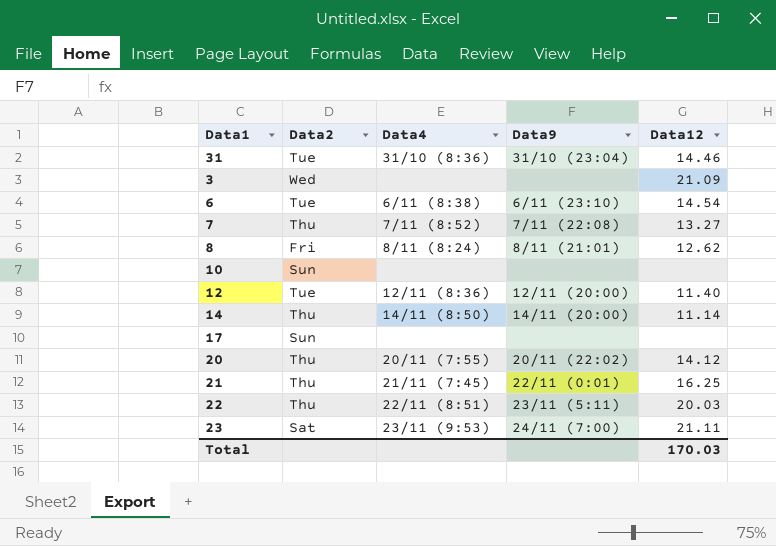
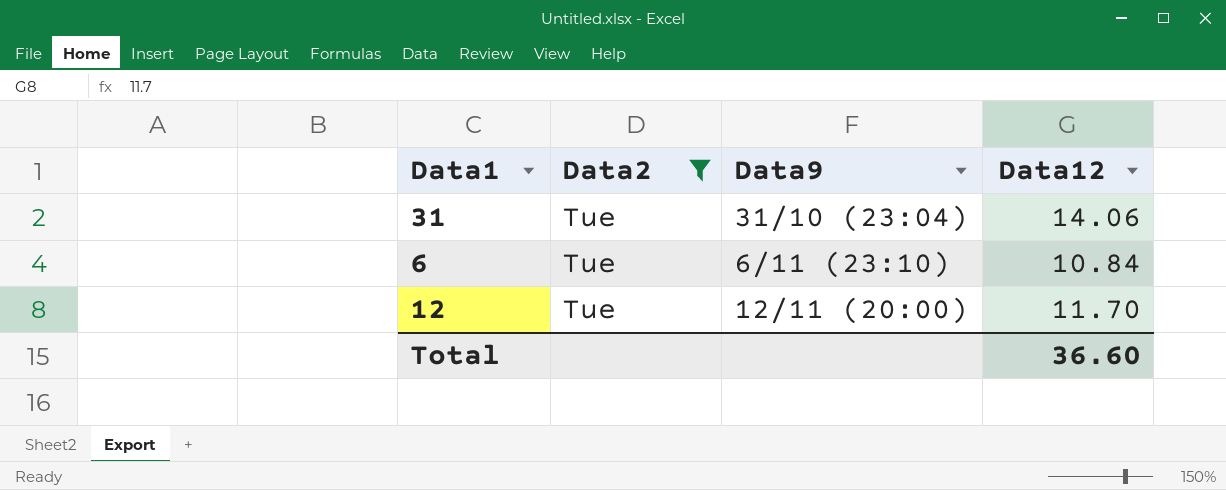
filter: none -> Data2 = Tue
column Data4 | position: 3 -> none
31 | Data12: 14.46 -> 14.06
6 | Data12: 14.54 -> 10.84
12 | Data12: 11.40 -> 11.70
Total | Data12: 170.03 -> 36.60

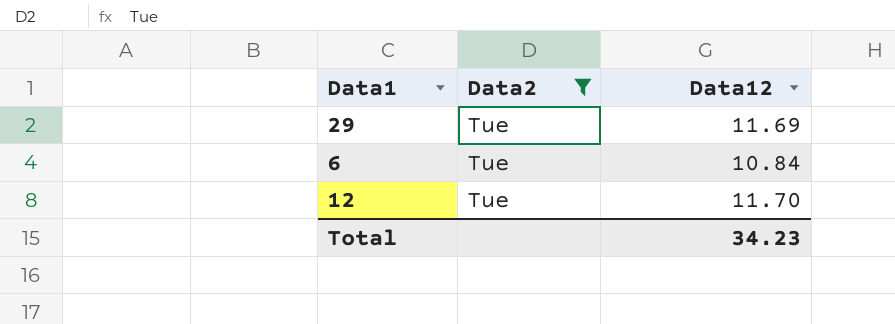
column Data9 | position: 3 -> none
row 31: Tue | 31/10 (23:04) | 14.06 -> none
row 29: none -> Tue | 11.69
Total | Data12: 36.60 -> 34.23

